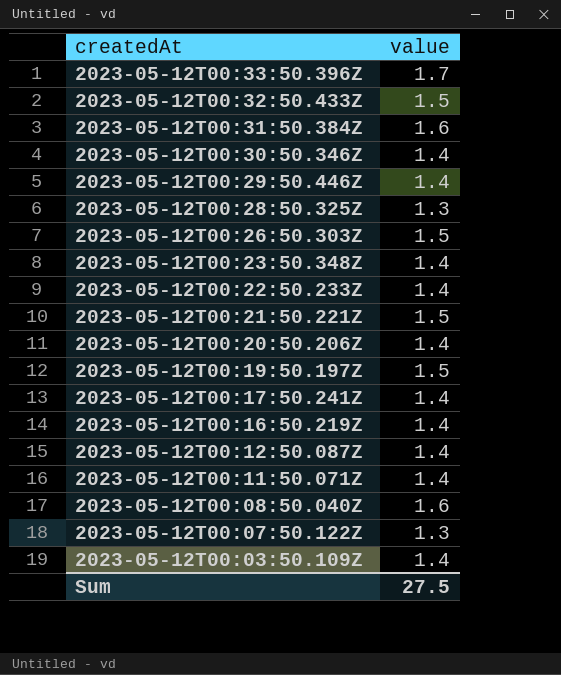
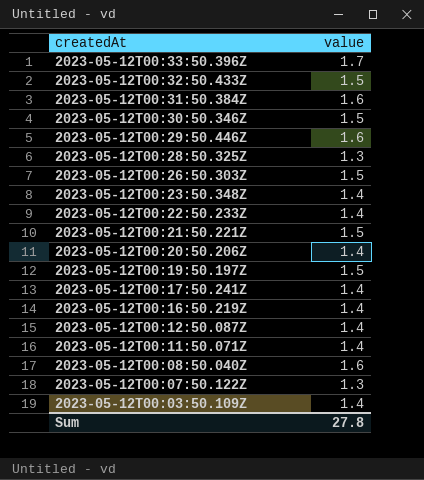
2023-05-12T00:30:50.346Z | value: 1.4 -> 1.5
2023-05-12T00:29:50.446Z | value: 1.4 -> 1.6
Sum | value: 27.5 -> 27.8

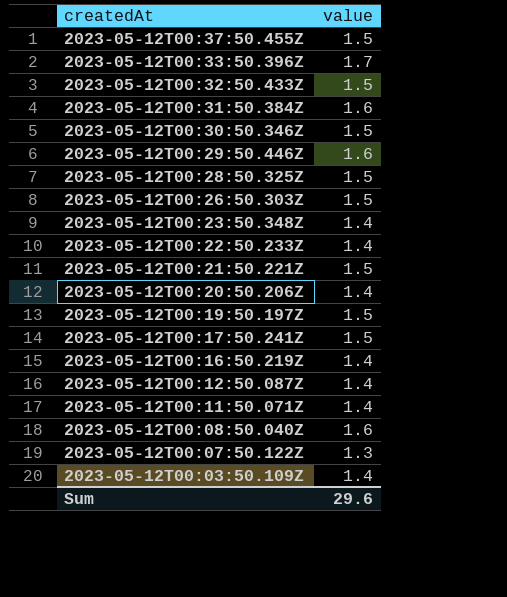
row 2023-05-12T00:37:50.455Z: none -> 1.5
2023-05-12T00:28:50.325Z | value: 1.3 -> 1.5
2023-05-12T00:17:50.241Z | value: 1.4 -> 1.5
Sum | value: 27.8 -> 29.6

